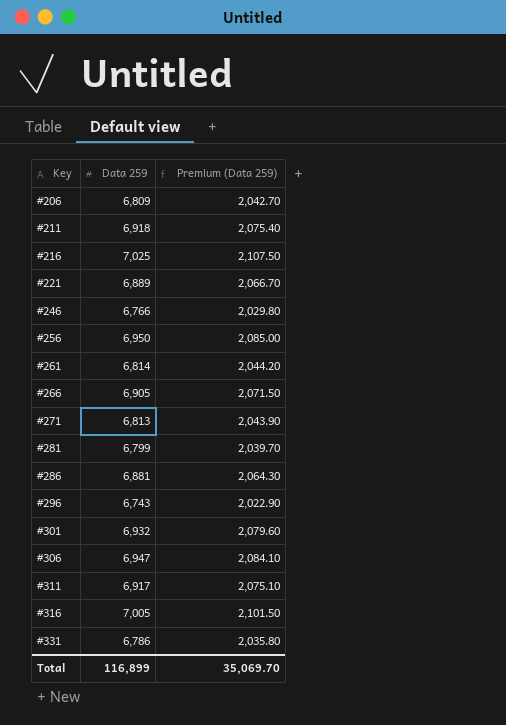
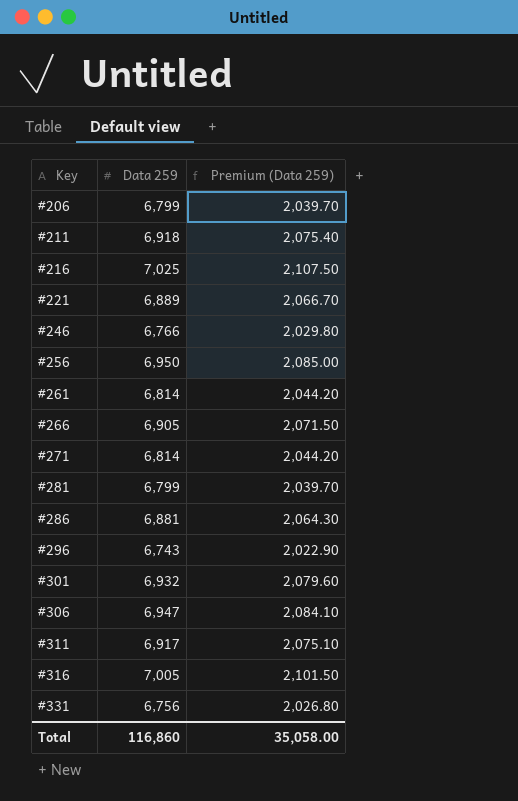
#206 | Data 259: 6,809 -> 6,799
#206 | Premium (Data 259): 2,042.70 -> 2,039.70
#271 | Data 259: 6,813 -> 6,814
#271 | Premium (Data 259): 2,043.90 -> 2,044.20
#331 | Data 259: 6,786 -> 6,756
#331 | Premium (Data 259): 2,035.80 -> 2,026.80
Total | Data 259: 116,899 -> 116,860
Total | Premium (Data 259): 35,069.70 -> 35,058.00

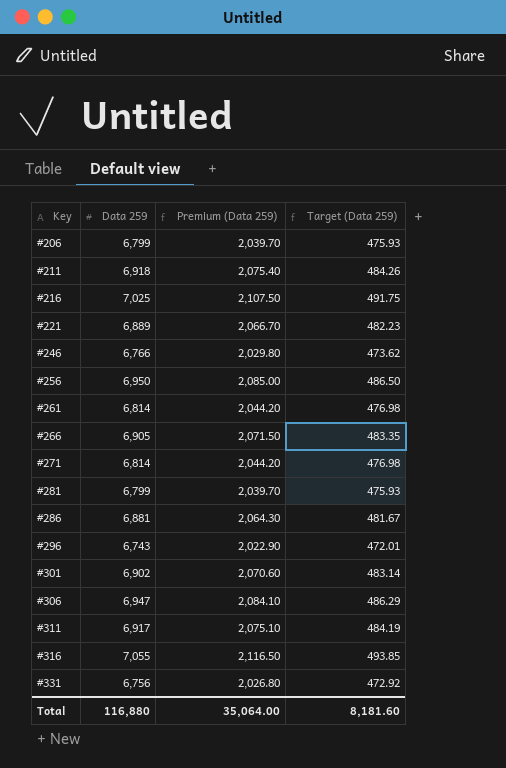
column Target (Data 259) | formula: none -> [Data 259] * 0.07
#301 | Data 259: 6,932 -> 6,902
#301 | Premium (Data 259): 2,079.60 -> 2,070.60
#316 | Data 259: 7,005 -> 7,055
#316 | Premium (Data 259): 2,101.50 -> 2,116.50
Total | Data 259: 116,860 -> 116,880
Total | Premium (Data 259): 35,058.00 -> 35,064.00

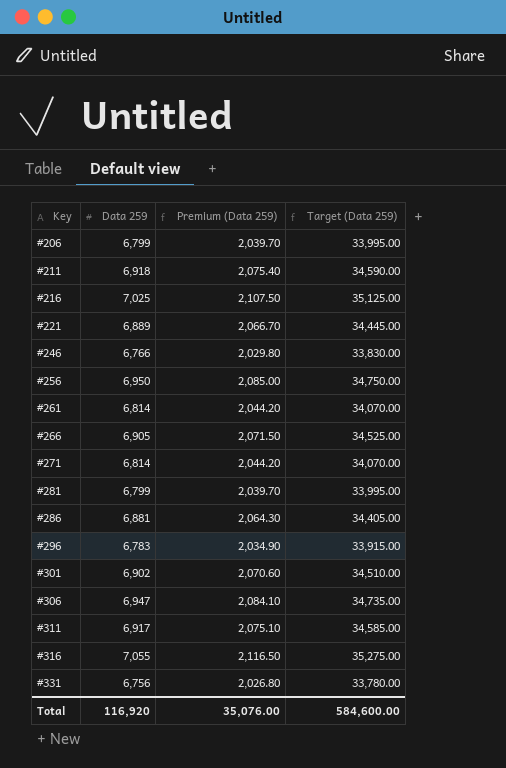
column Target (Data 259) | formula: [Data 259] * 0.07 -> [Data 259] * 5
#296 | Data 259: 6,743 -> 6,783
#296 | Premium (Data 259): 2,022.90 -> 2,034.90
Total | Data 259: 116,880 -> 116,920
Total | Premium (Data 259): 35,064.00 -> 35,076.00
Total | Target (Data 259): 8,181.60 -> 584,600.00

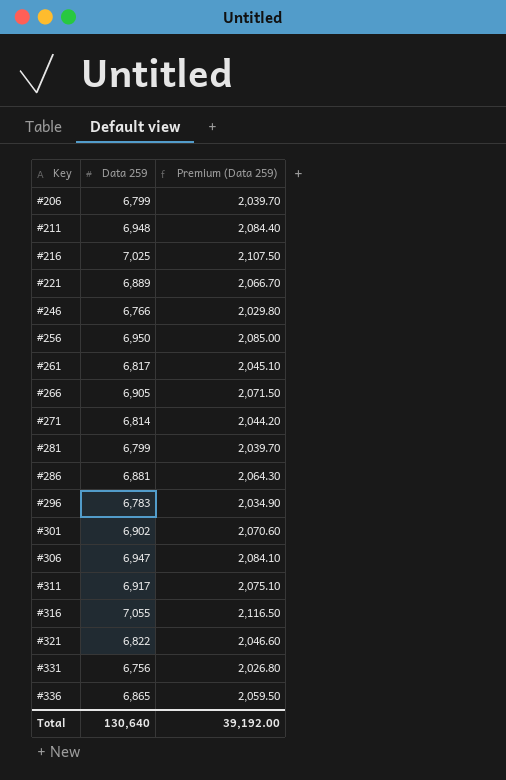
column Target (Data 259) | formula: [Data 259] * 5 -> none
#211 | Data 259: 6,918 -> 6,948
#211 | Premium (Data 259): 2,075.40 -> 2,084.40
#261 | Data 259: 6,814 -> 6,817
#261 | Premium (Data 259): 2,044.20 -> 2,045.10
row #321: none -> 6,822 | 2,046.60
row #336: none -> 6,865 | 2,059.50
Total | Data 259: 116,920 -> 130,640
Total | Premium (Data 259): 35,076.00 -> 39,192.00

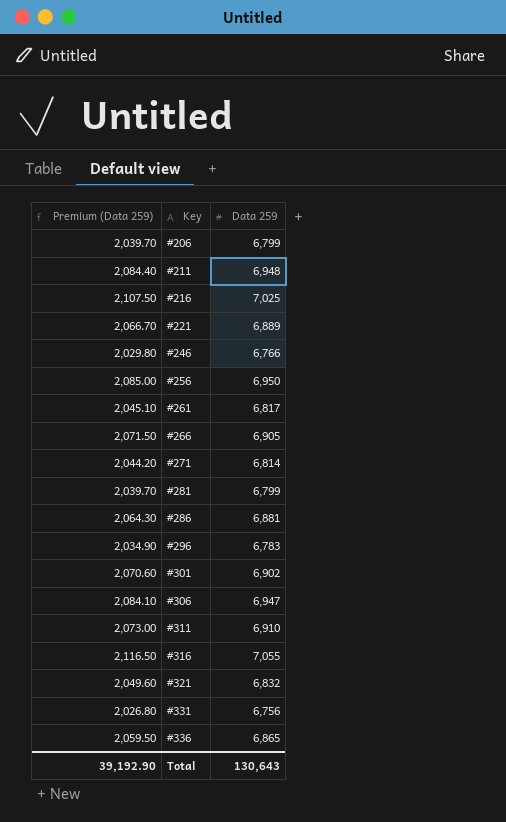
column Premium (Data 259) | position: 3 -> 1
#311 | Premium (Data 259): 2,075.10 -> 2,073.00
#311 | Data 259: 6,917 -> 6,910
#321 | Premium (Data 259): 2,046.60 -> 2,049.60
#321 | Data 259: 6,822 -> 6,832
Total | Premium (Data 259): 39,192.00 -> 39,192.90
Total | Data 259: 130,640 -> 130,643

